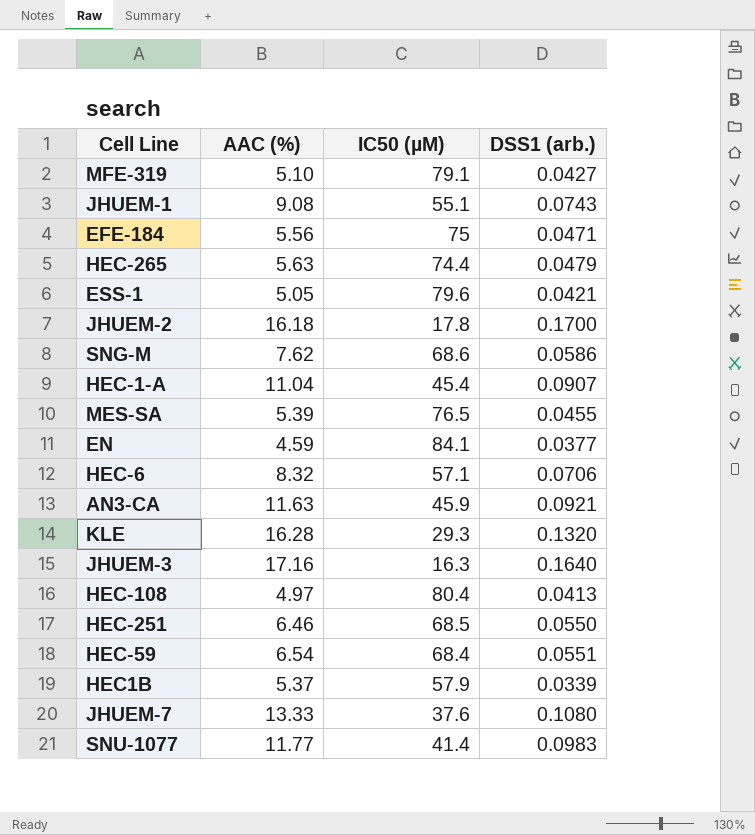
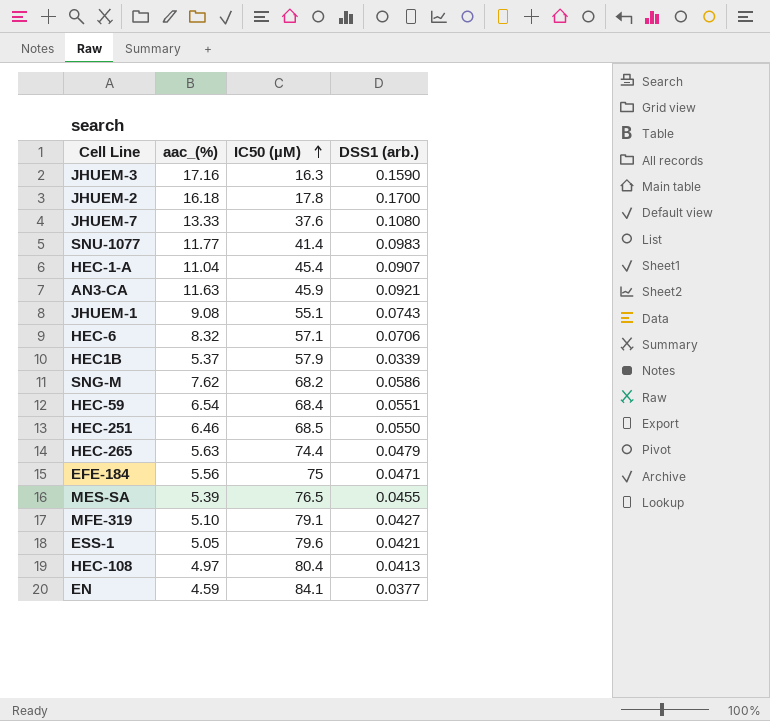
row order: none -> IC50 (µM) ascending
column name: AAC (%) -> aac_(%)
row KLE: 16.28 | 29.3 | 0.1320 -> none
JHUEM-3 | DSS1 (arb.): 0.1640 -> 0.1590
SNG-M | IC50 (µM): 68.6 -> 68.2

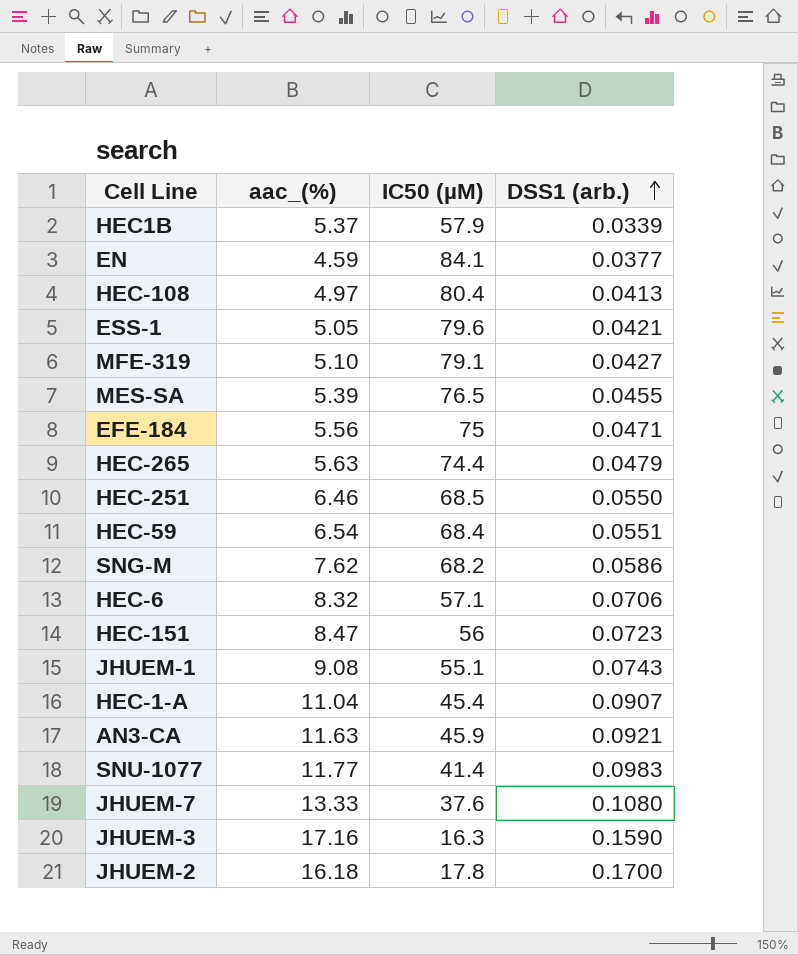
row order: IC50 (µM) ascending -> DSS1 (arb.) ascending
row HEC-151: none -> 8.47 | 56 | 0.0723

